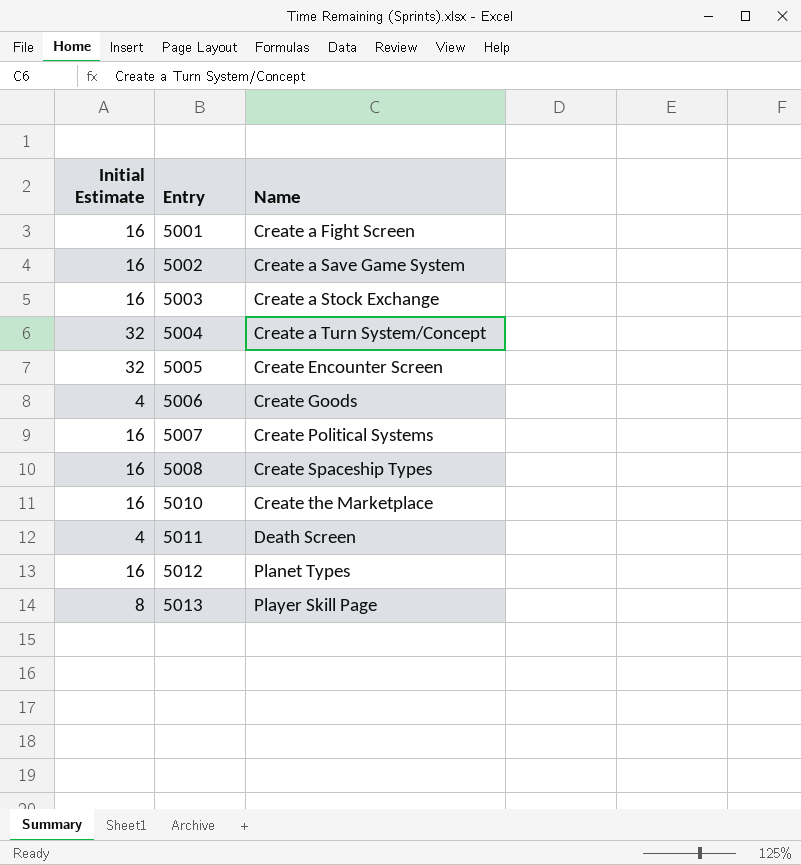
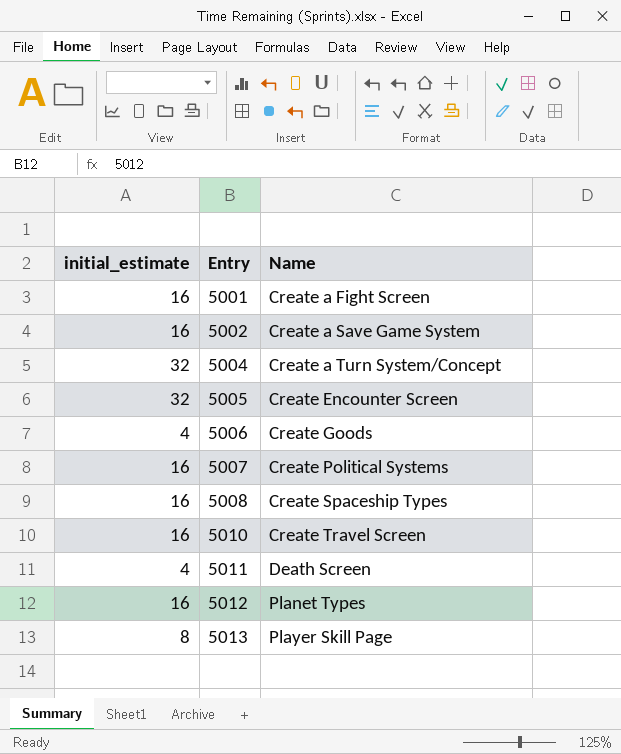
column name: Initial Estimate -> initial_estimate
row 5003: 16 | Create a Stock Exchange -> none
5010 | Name: Create the Marketplace -> Create Travel Screen

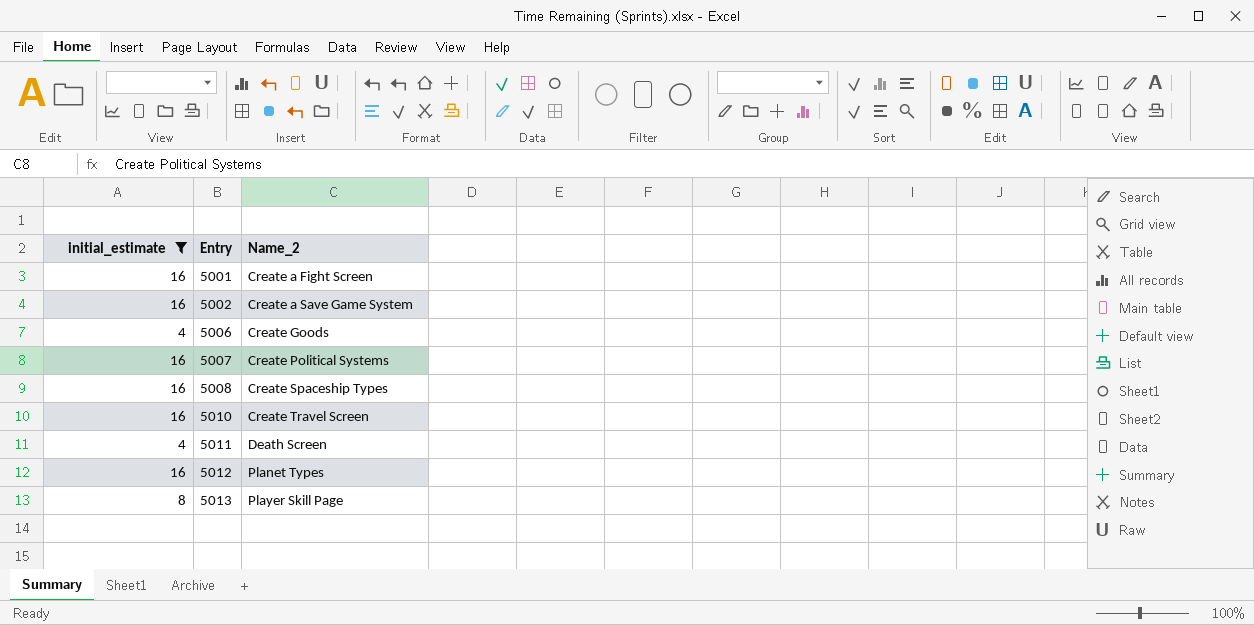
filter: none -> initial_estimate != 32
column name: Name -> Name_2

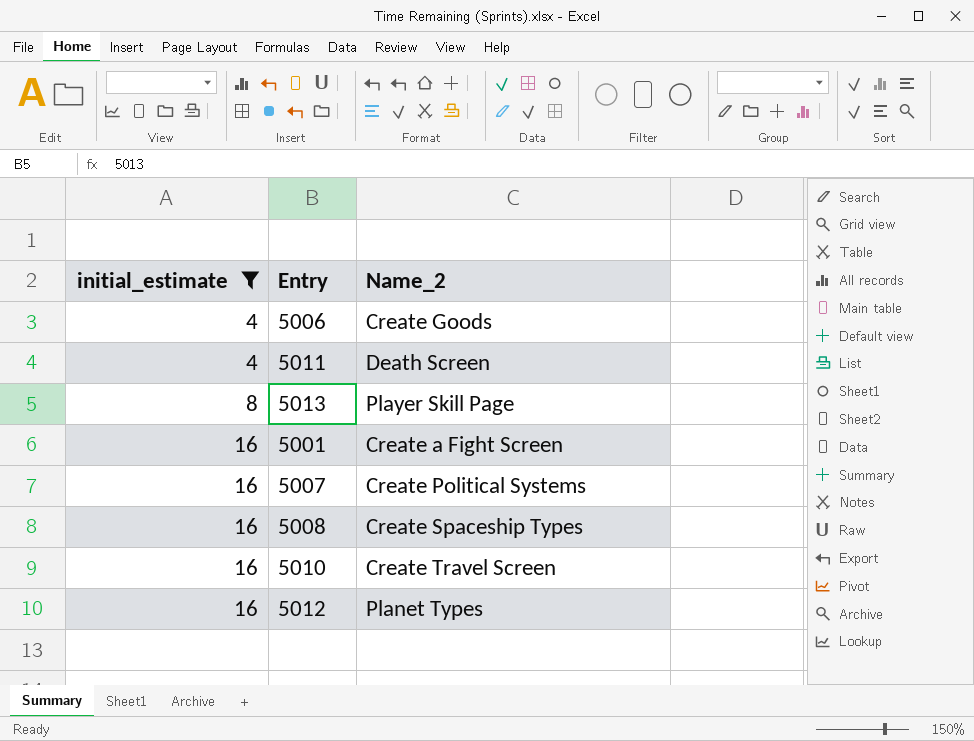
row order: Entry ascending -> initial_estimate ascending
row 5002: 16 | Create a Save Game System -> none

